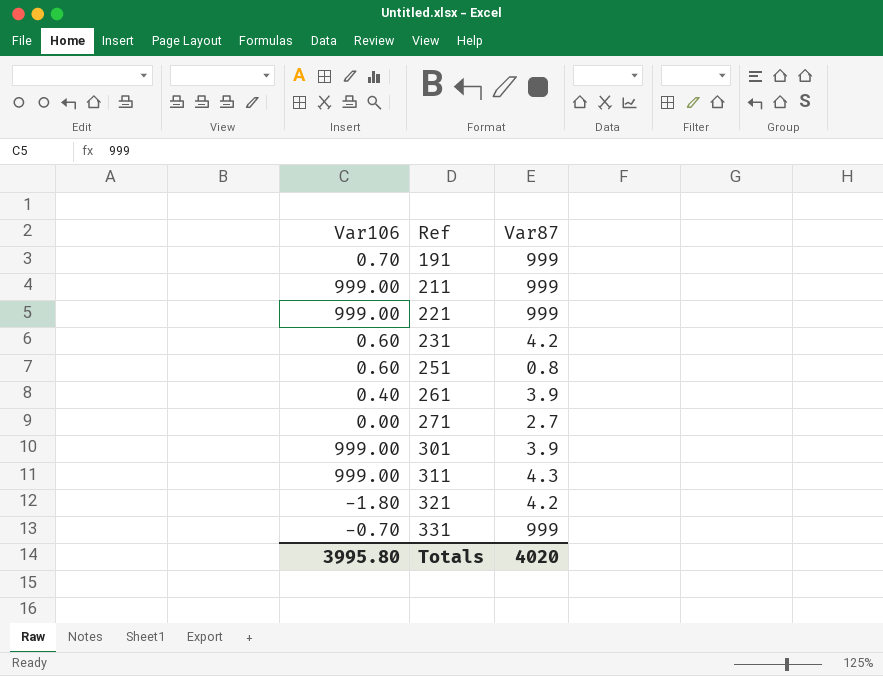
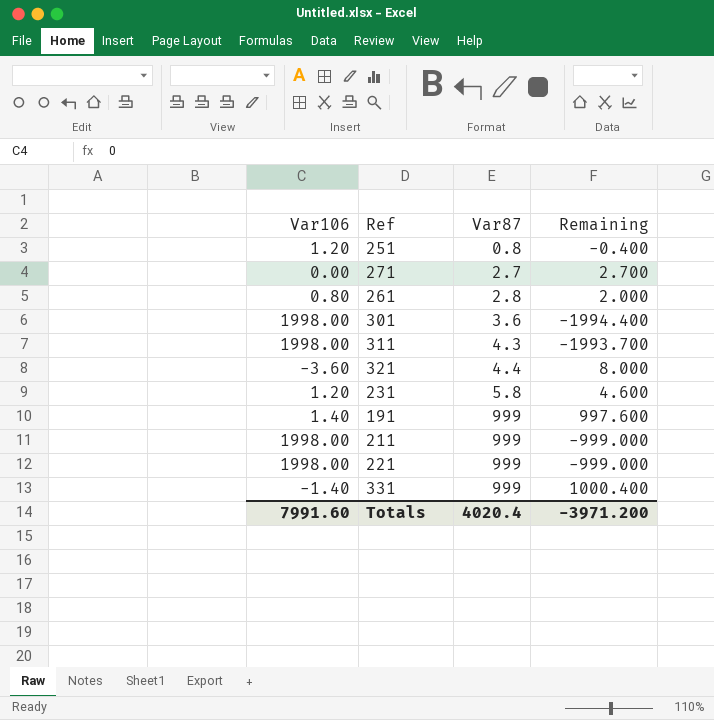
row order: Ref ascending -> Var87 ascending
column Remaining | formula: none -> [Var87] - [Var106]
251 | Var106: 0.60 -> 1.20
261 | Var106: 0.40 -> 0.80
261 | Var87: 3.9 -> 2.8
301 | Var106: 999.00 -> 1998.00
301 | Var87: 3.9 -> 3.6
311 | Var106: 999.00 -> 1998.00
321 | Var106: -1.80 -> -3.60
321 | Var87: 4.2 -> 4.4
231 | Var106: 0.60 -> 1.20
231 | Var87: 4.2 -> 5.8
191 | Var106: 0.70 -> 1.40
211 | Var106: 999.00 -> 1998.00
221 | Var106: 999.00 -> 1998.00
331 | Var106: -0.70 -> -1.40
Totals | Var106: 3995.80 -> 7991.60
Totals | Var87: 4020 -> 4020.4

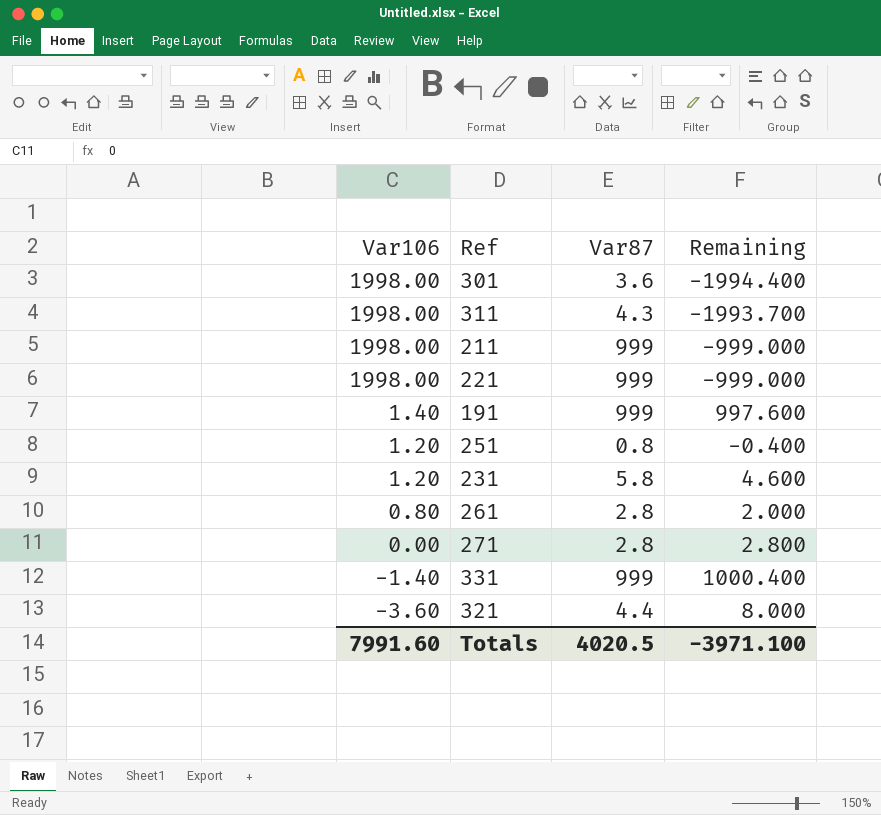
row order: Var87 ascending -> Var106 descending
271 | Var87: 2.7 -> 2.8
271 | Remaining: 2.700 -> 2.800
Totals | Var87: 4020.4 -> 4020.5
Totals | Remaining: -3971.200 -> -3971.100

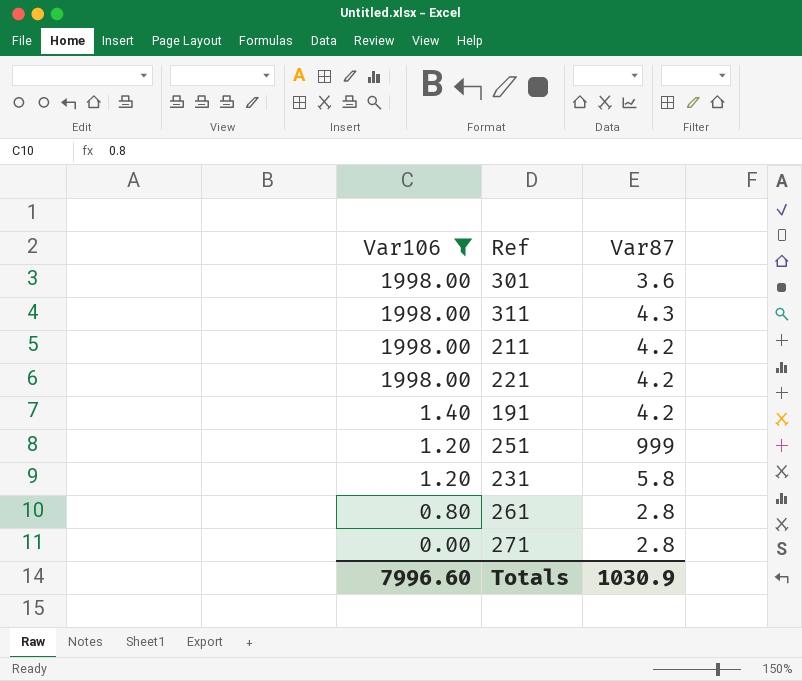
filter: none -> Var106 >= 0.00
column Remaining | formula: [Var87] - [Var106] -> none
211 | Var87: 999 -> 4.2
221 | Var87: 999 -> 4.2
191 | Var87: 999 -> 4.2
251 | Var87: 0.8 -> 999
Totals | Var106: 7991.60 -> 7996.60
Totals | Var87: 4020.5 -> 1030.9

